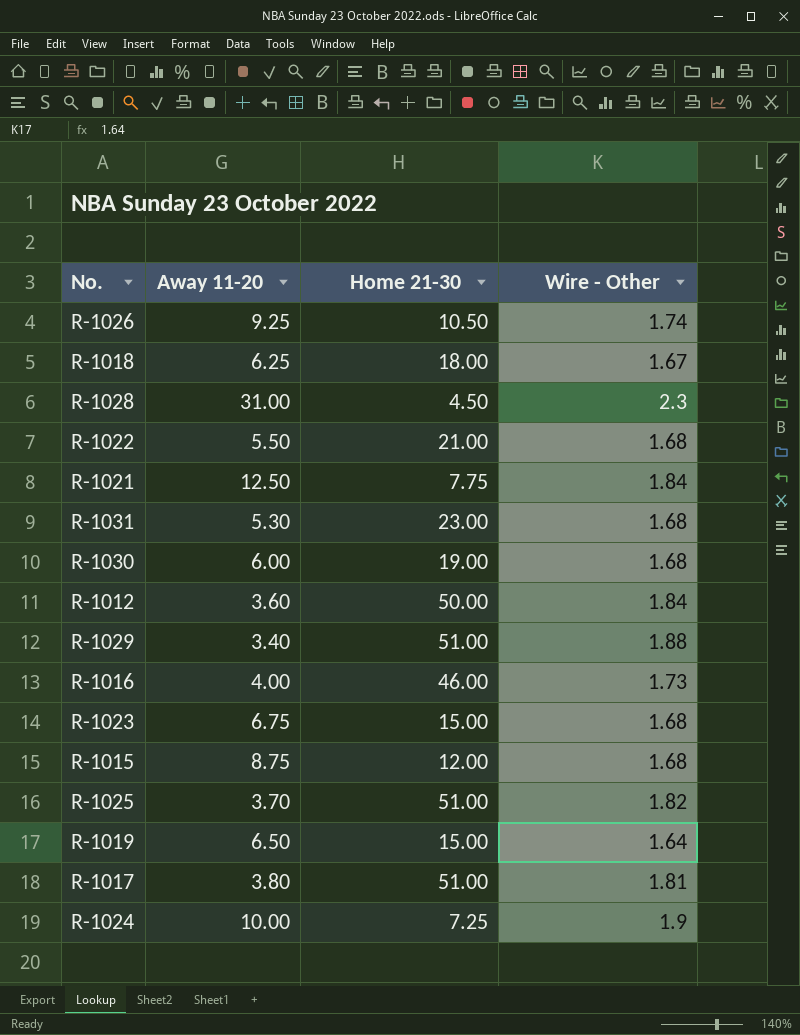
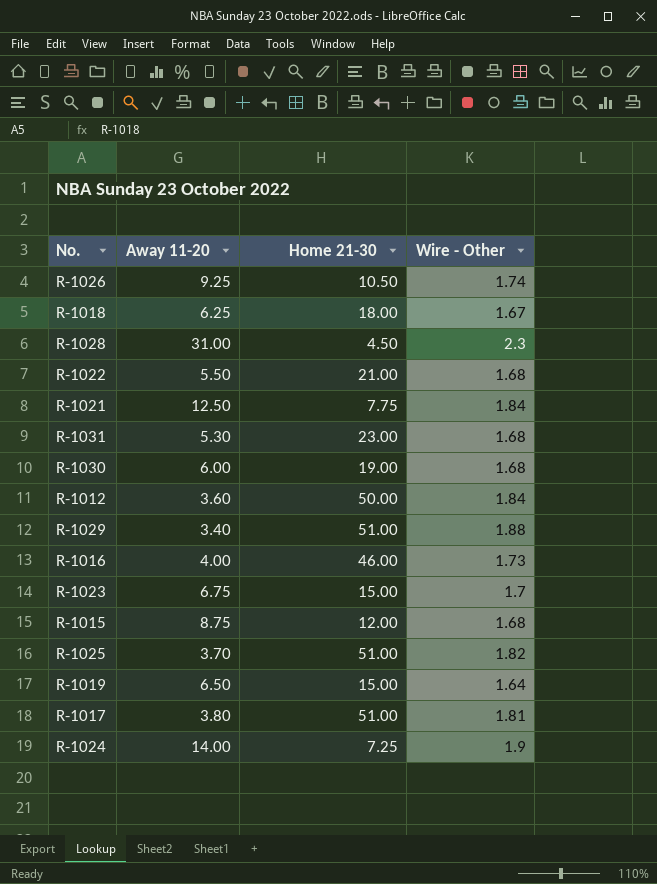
R-1023 | Wire - Other: 1.68 -> 1.7
R-1024 | Away 11-20: 10.00 -> 14.00

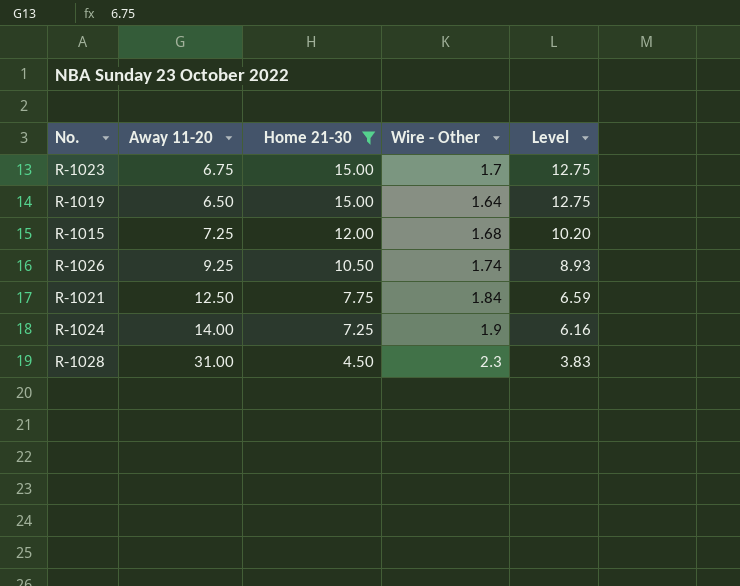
filter: none -> Home 21-30 <= 15.00
row order: none -> Home 21-30 descending
column Level | formula: none -> [Home 21-30] * 0.85
R-1015 | Away 11-20: 8.75 -> 7.25

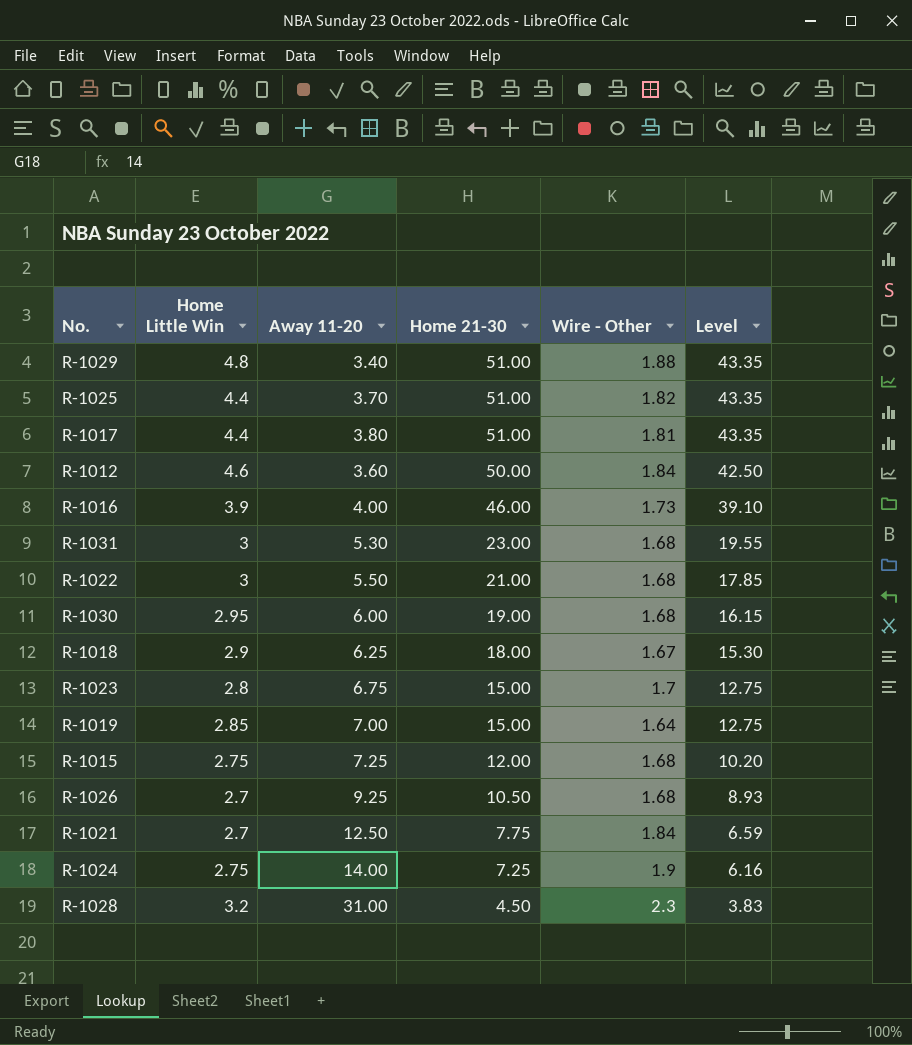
filter: Home 21-30 <= 15.00 -> none
column Home Little Win | position: none -> 2
R-1019 | Away 11-20: 6.50 -> 7.00
R-1026 | Wire - Other: 1.74 -> 1.68

